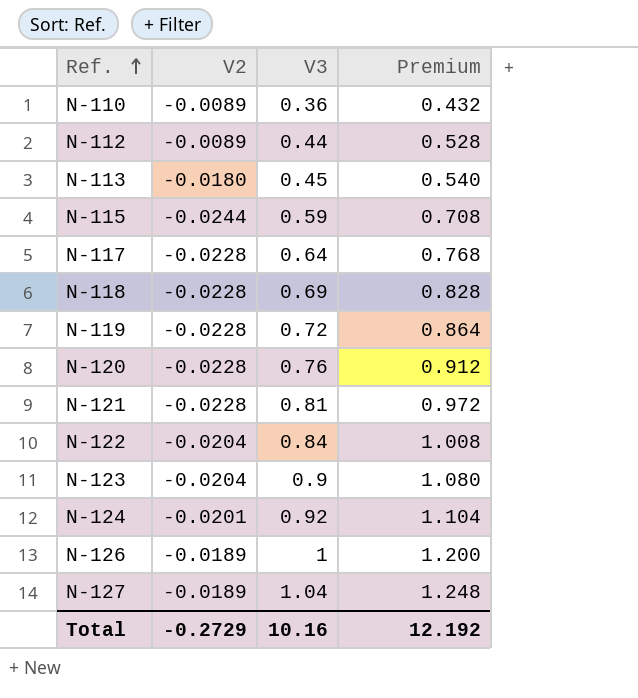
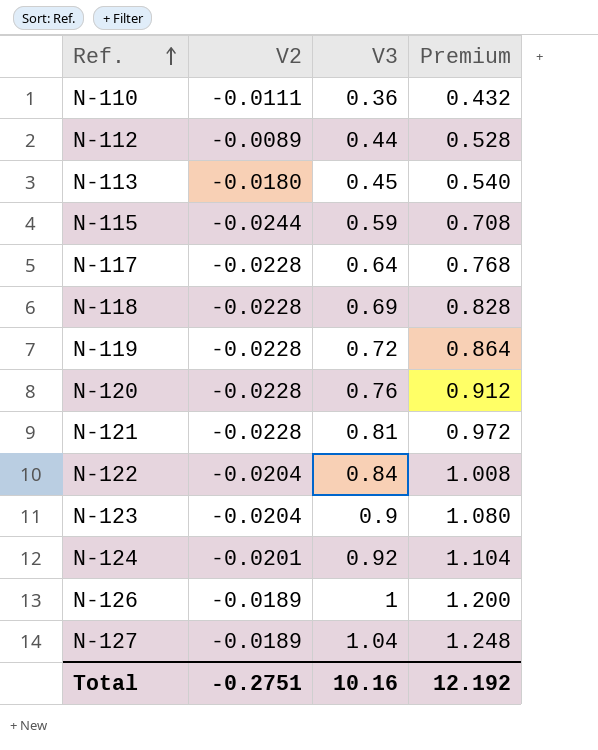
N-110 | V2: -0.0089 -> -0.0111
Total | V2: -0.2729 -> -0.2751

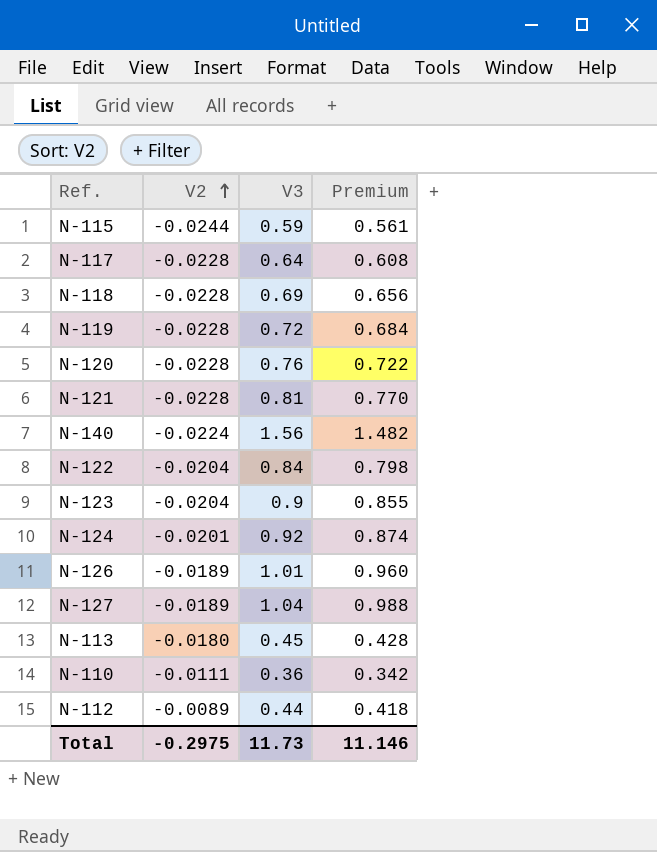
row order: Ref. ascending -> V2 ascending
column Premium | formula: [V3] * 1.2 -> [V3] * 0.95
row N-140: none -> -0.0224 | 1.56 | 1.482
N-126 | V3: 1 -> 1.01
Total | V2: -0.2751 -> -0.2975
Total | V3: 10.16 -> 11.73
Total | Premium: 12.192 -> 11.146

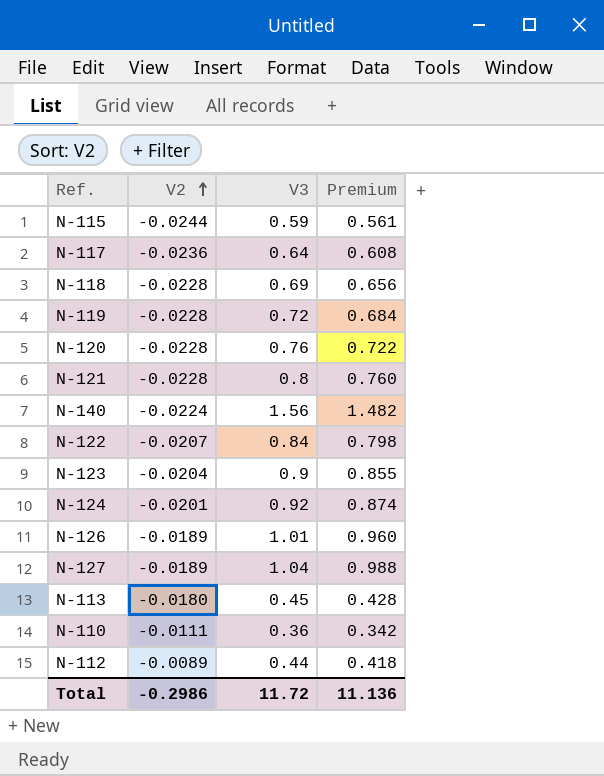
N-117 | V2: -0.0228 -> -0.0236
N-121 | V3: 0.81 -> 0.8
N-121 | Premium: 0.770 -> 0.760
N-122 | V2: -0.0204 -> -0.0207
Total | V2: -0.2975 -> -0.2986
Total | V3: 11.73 -> 11.72
Total | Premium: 11.146 -> 11.136

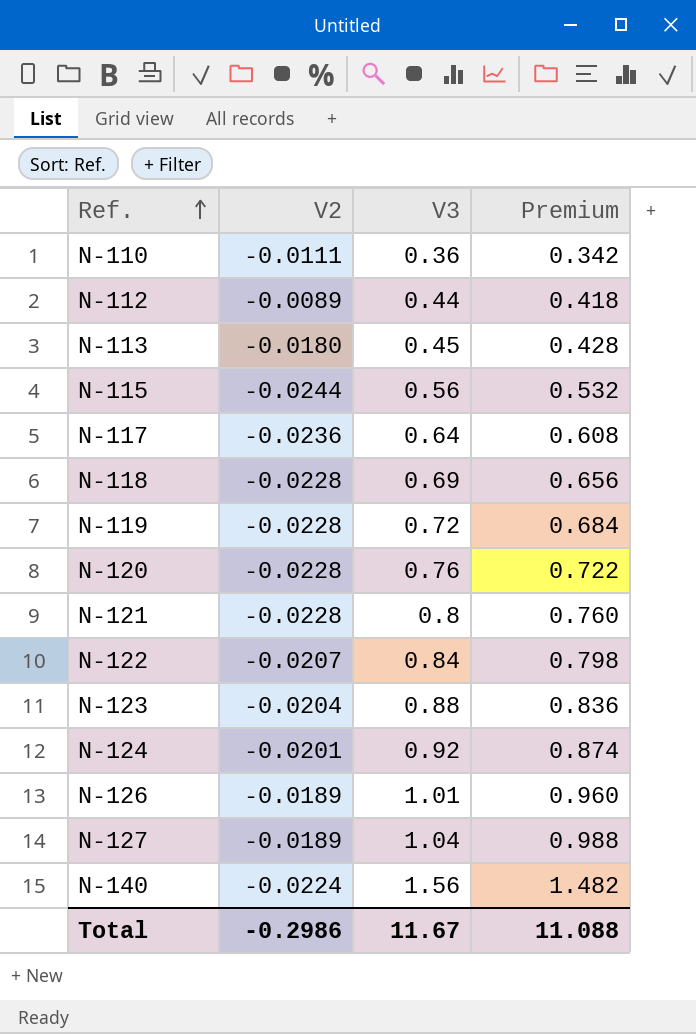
row order: V2 ascending -> Ref. ascending
N-115 | V3: 0.59 -> 0.56
N-115 | Premium: 0.561 -> 0.532
N-123 | V3: 0.9 -> 0.88
N-123 | Premium: 0.855 -> 0.836
Total | V3: 11.72 -> 11.67
Total | Premium: 11.136 -> 11.088

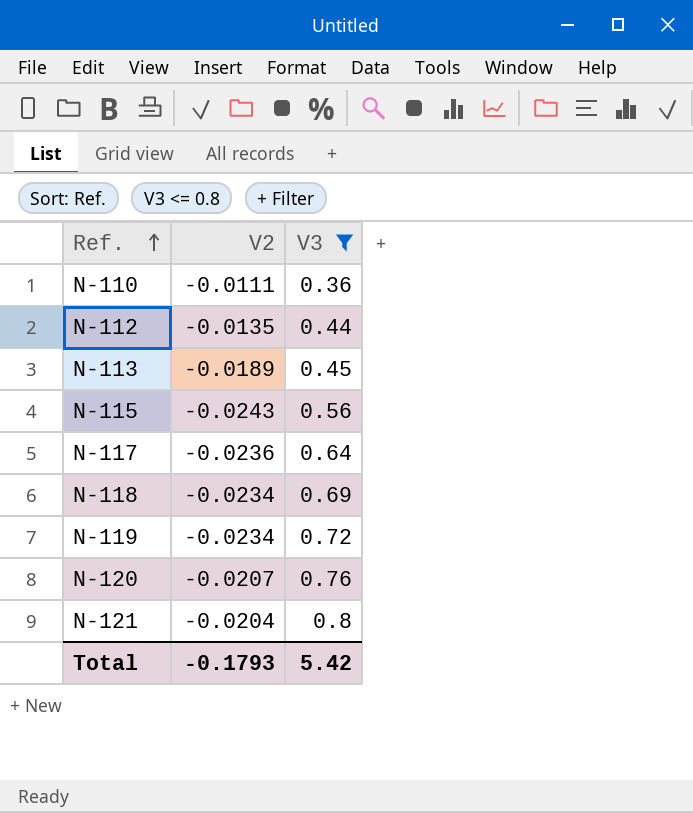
filter: none -> V3 <= 0.8
column Premium | formula: [V3] * 0.95 -> none
N-112 | V2: -0.0089 -> -0.0135
N-113 | V2: -0.0180 -> -0.0189
N-115 | V2: -0.0244 -> -0.0243
N-118 | V2: -0.0228 -> -0.0234
N-119 | V2: -0.0228 -> -0.0234
N-120 | V2: -0.0228 -> -0.0207
N-121 | V2: -0.0228 -> -0.0204
Total | V2: -0.2986 -> -0.1793
Total | V3: 11.67 -> 5.42

